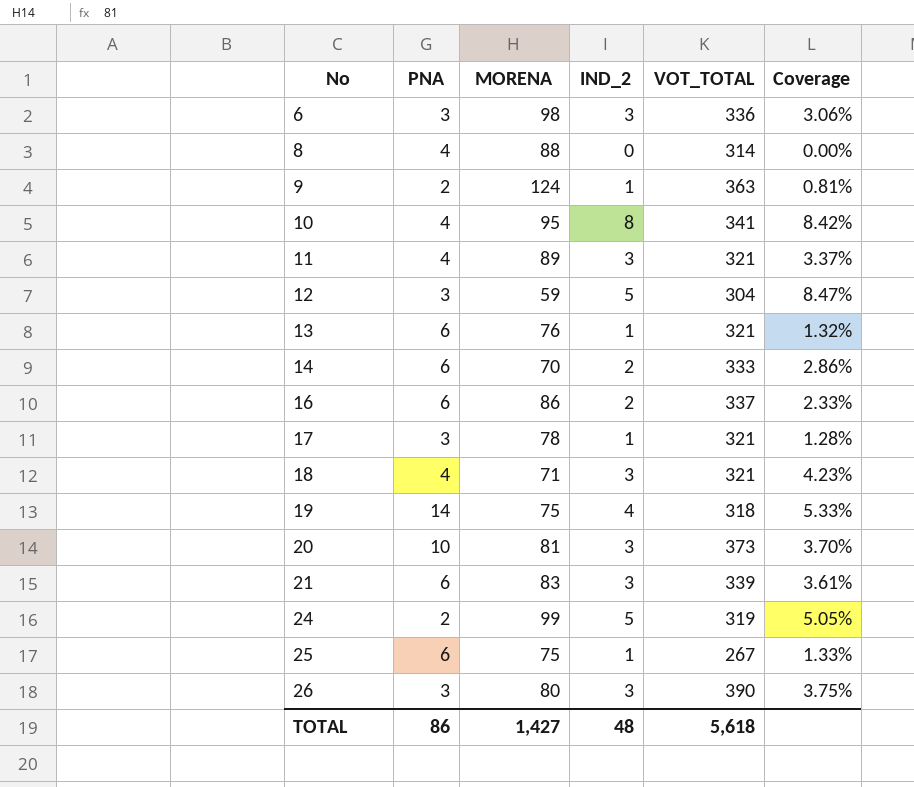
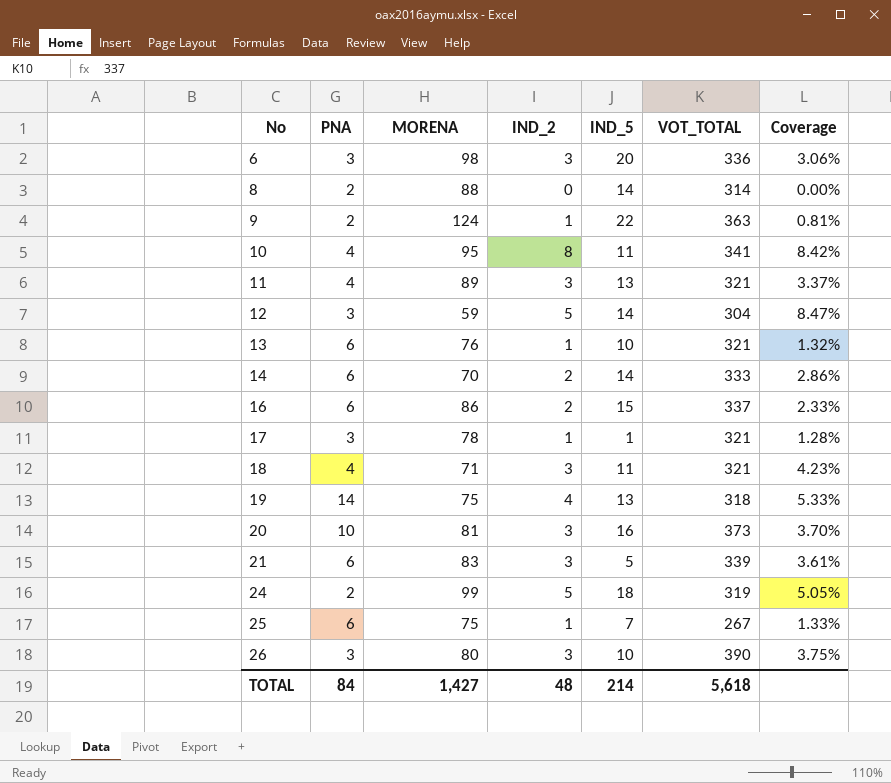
column IND_5 | position: none -> 5
8 | PNA: 4 -> 2
TOTAL | PNA: 86 -> 84

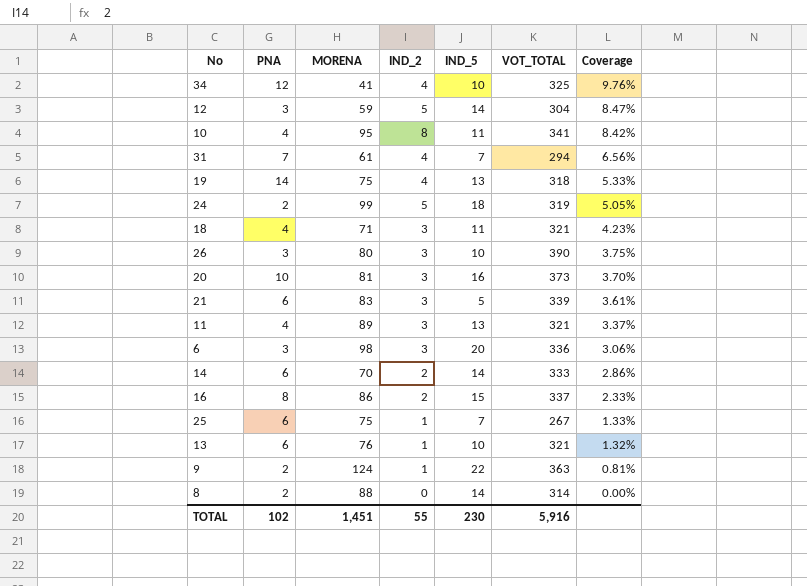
row order: No ascending -> Coverage descending
row 17: 3 | 78 | 1 | 1 | 321 | 1.28% -> none
row 34: none -> 12 | 41 | 4 | 10 | 325 | 9.76%
row 31: none -> 7 | 61 | 4 | 7 | 294 | 6.56%
16 | PNA: 6 -> 8
TOTAL | PNA: 84 -> 102
TOTAL | MORENA: 1,427 -> 1,451
TOTAL | IND_2: 48 -> 55
TOTAL | IND_5: 214 -> 230
TOTAL | VOT_TOTAL: 5,618 -> 5,916

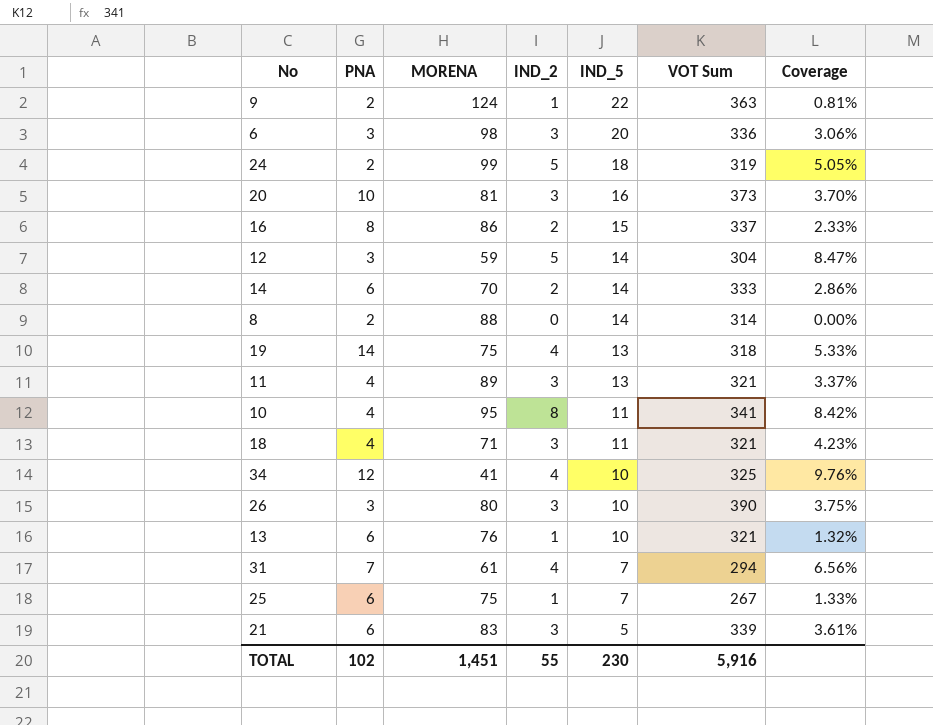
row order: Coverage descending -> IND_5 descending
column name: VOT_TOTAL -> VOT Sum

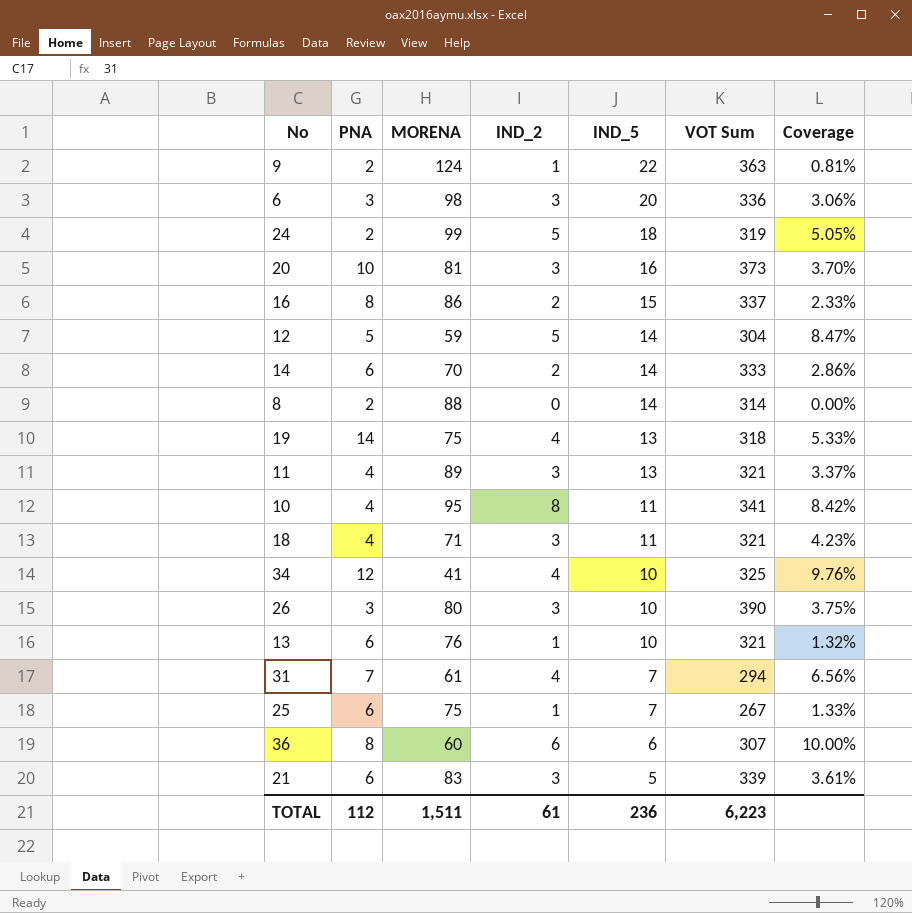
12 | PNA: 3 -> 5
row 36: none -> 8 | 60 | 6 | 6 | 307 | 10.00%
TOTAL | PNA: 102 -> 112
TOTAL | MORENA: 1,451 -> 1,511
TOTAL | IND_2: 55 -> 61
TOTAL | IND_5: 230 -> 236
TOTAL | VOT Sum: 5,916 -> 6,223

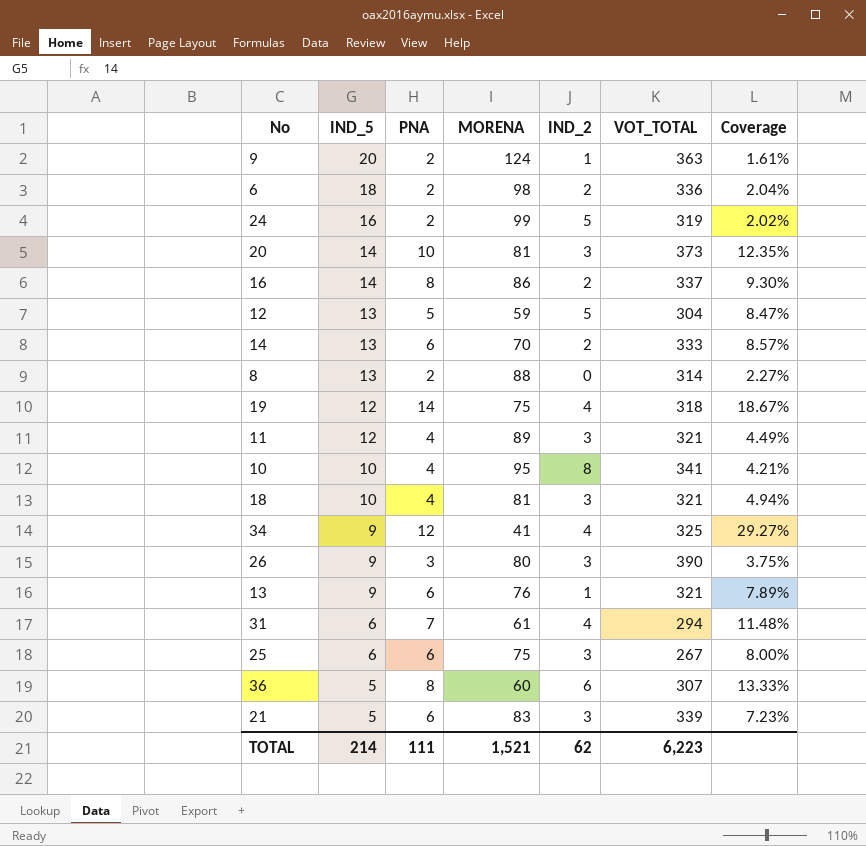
column IND_5 | position: 5 -> 2
column name: VOT Sum -> VOT_TOTAL
column Coverage | formula: [IND_2] / [MORENA] -> [PNA] / [MORENA]
9 | IND_5: 22 -> 20
6 | IND_5: 20 -> 18
6 | PNA: 3 -> 2
6 | IND_2: 3 -> 2
24 | IND_5: 18 -> 16
20 | IND_5: 16 -> 14
16 | IND_5: 15 -> 14
12 | IND_5: 14 -> 13
14 | IND_5: 14 -> 13
8 | IND_5: 14 -> 13
19 | IND_5: 13 -> 12
11 | IND_5: 13 -> 12
10 | IND_5: 11 -> 10
18 | IND_5: 11 -> 10
18 | MORENA: 71 -> 81
34 | IND_5: 10 -> 9
26 | IND_5: 10 -> 9
13 | IND_5: 10 -> 9
31 | IND_5: 7 -> 6
25 | IND_5: 7 -> 6
25 | IND_2: 1 -> 3
36 | IND_5: 6 -> 5
TOTAL | IND_5: 236 -> 214
TOTAL | PNA: 112 -> 111
TOTAL | MORENA: 1,511 -> 1,521
TOTAL | IND_2: 61 -> 62

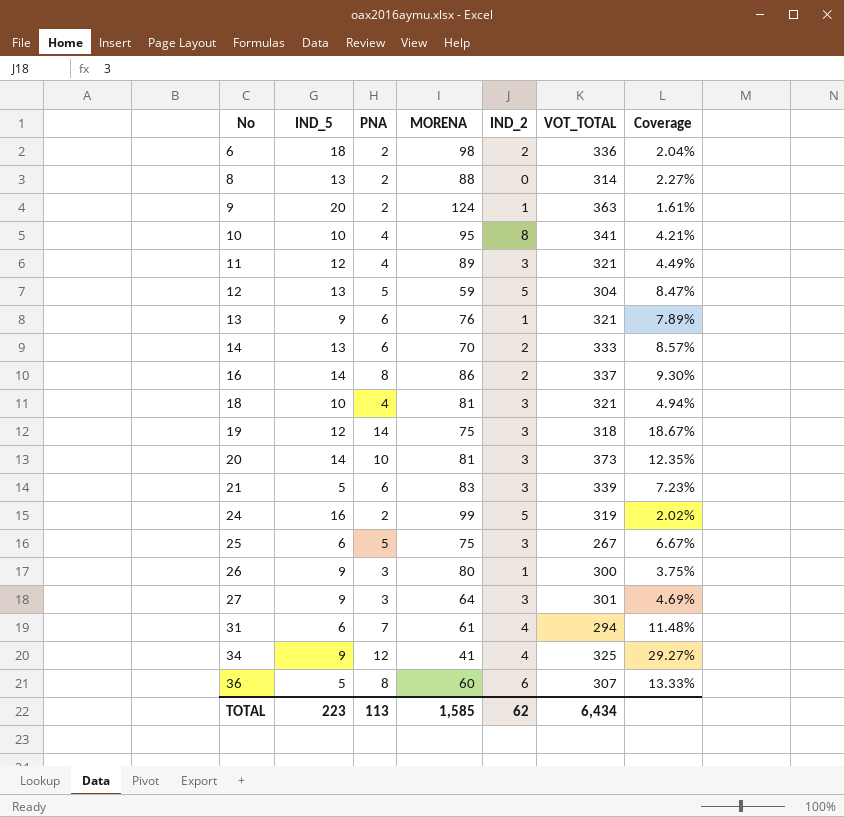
row order: IND_5 descending -> No ascending
19 | IND_2: 4 -> 3
25 | PNA: 6 -> 5
25 | Coverage: 8.00% -> 6.67%
26 | IND_2: 3 -> 1
26 | VOT_TOTAL: 390 -> 300
row 27: none -> 9 | 3 | 64 | 3 | 301 | 4.69%
TOTAL | IND_5: 214 -> 223
TOTAL | PNA: 111 -> 113
TOTAL | MORENA: 1,521 -> 1,585
TOTAL | VOT_TOTAL: 6,223 -> 6,434

